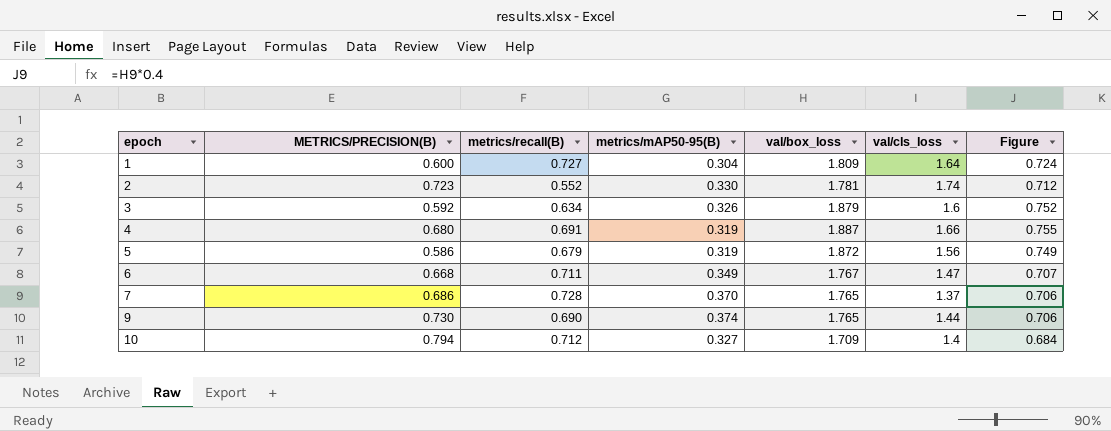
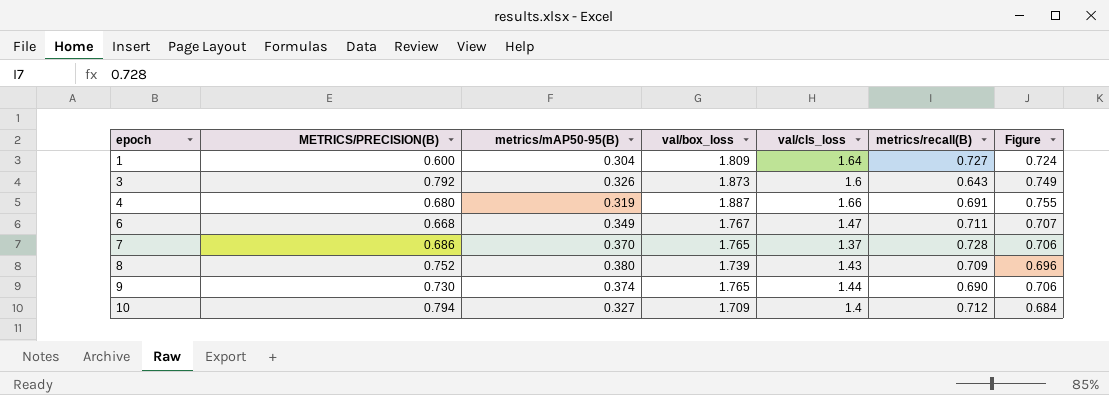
column metrics/recall(B) | position: 3 -> 6
row 2: 0.723 | 0.552 | 0.330 | 1.781 | 1.74 | 0.712 -> none
row 5: 0.586 | 0.679 | 0.319 | 1.872 | 1.56 | 0.749 -> none
3 | METRICS/PRECISION(B): 0.592 -> 0.792
3 | val/box_loss: 1.879 -> 1.873
3 | metrics/recall(B): 0.634 -> 0.643
3 | Figure: 0.752 -> 0.749
row 8: none -> 0.752 | 0.380 | 1.739 | 1.43 | 0.709 | 0.696

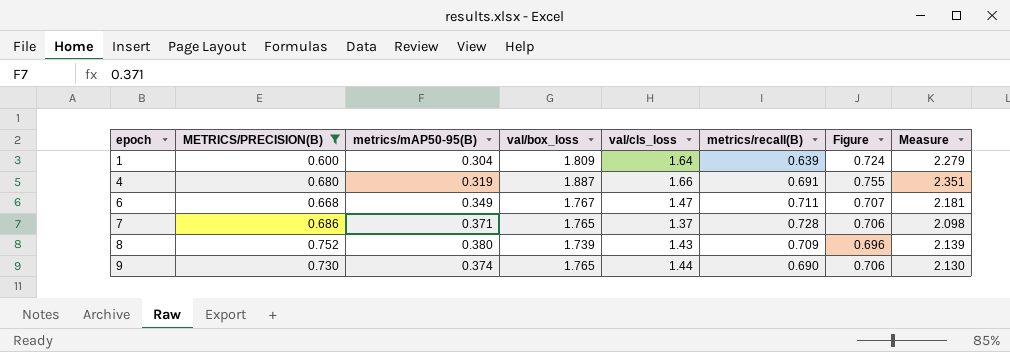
filter: none -> METRICS/PRECISION(B) <= 0.752
column Measure | formula: none -> [val/cls_loss] + [metrics/recall(B)]
1 | metrics/recall(B): 0.727 -> 0.639
7 | metrics/mAP50-95(B): 0.370 -> 0.371

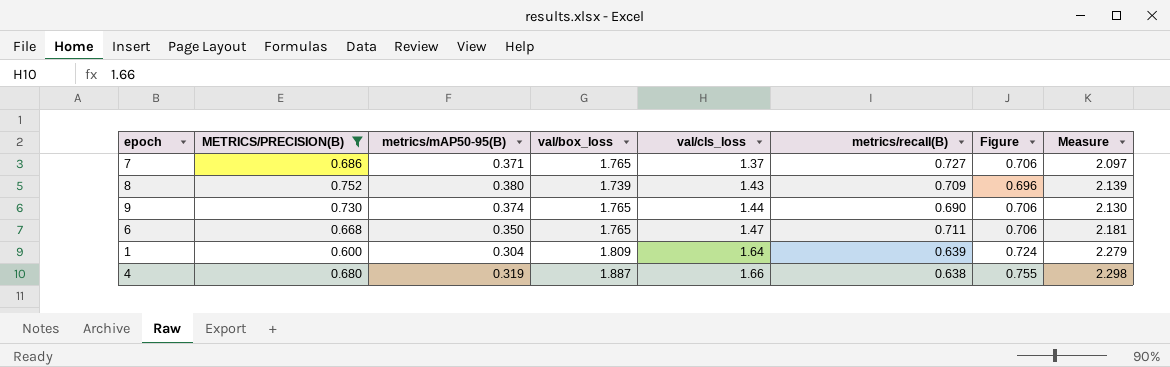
row order: epoch ascending -> val/cls_loss ascending
7 | metrics/recall(B): 0.728 -> 0.727
7 | Measure: 2.098 -> 2.097
6 | metrics/mAP50-95(B): 0.349 -> 0.350
6 | val/box_loss: 1.767 -> 1.765
6 | Figure: 0.707 -> 0.706
4 | metrics/recall(B): 0.691 -> 0.638
4 | Measure: 2.351 -> 2.298

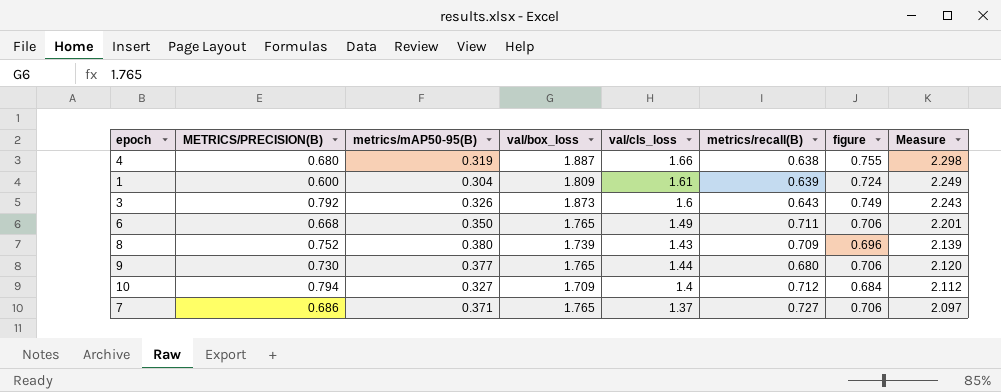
filter: METRICS/PRECISION(B) <= 0.752 -> none
row order: val/cls_loss ascending -> Measure descending
column name: Figure -> figure
1 | val/cls_loss: 1.64 -> 1.61
1 | Measure: 2.279 -> 2.249
6 | val/cls_loss: 1.47 -> 1.49
6 | Measure: 2.181 -> 2.201
9 | metrics/mAP50-95(B): 0.374 -> 0.377
9 | metrics/recall(B): 0.690 -> 0.680
9 | Measure: 2.130 -> 2.120

